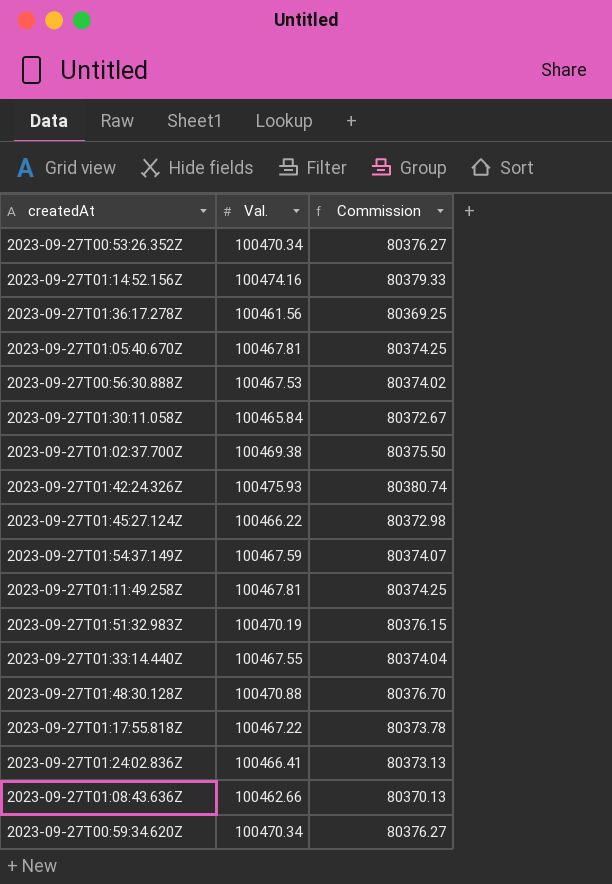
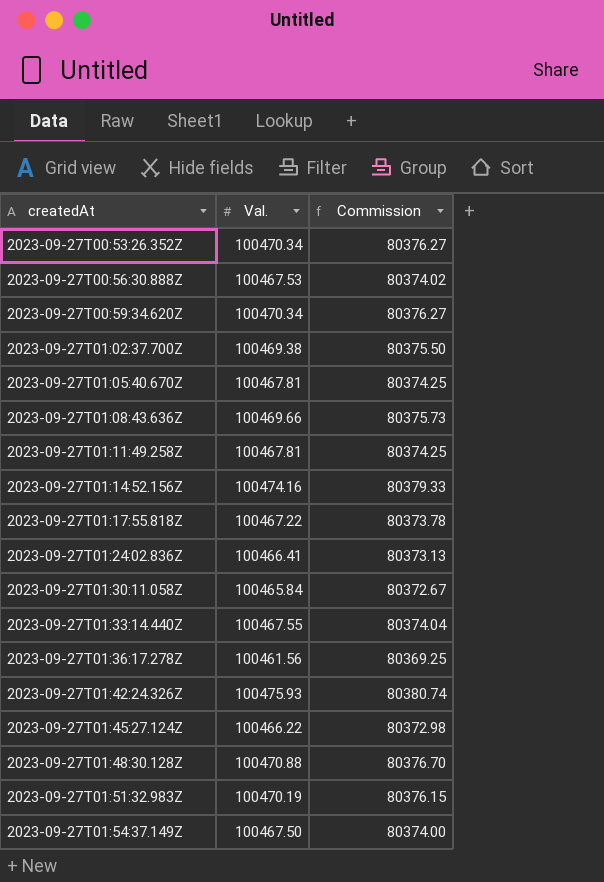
row order: none -> createdAt ascending
2023-09-27T01:08:43.636Z | Val.: 100462.66 -> 100469.66
2023-09-27T01:08:43.636Z | Commission: 80370.13 -> 80375.73
2023-09-27T01:54:37.149Z | Val.: 100467.59 -> 100467.50
2023-09-27T01:54:37.149Z | Commission: 80374.07 -> 80374.00

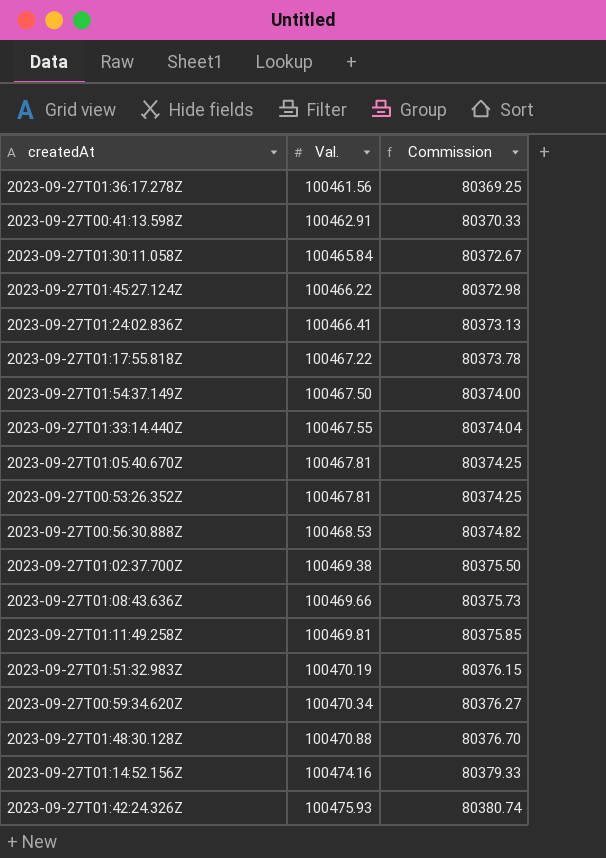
row order: createdAt ascending -> Val. ascending
row 2023-09-27T00:41:13.598Z: none -> 100462.91 | 80370.33
2023-09-27T00:53:26.352Z | Val.: 100470.34 -> 100467.81
2023-09-27T00:53:26.352Z | Commission: 80376.27 -> 80374.25
2023-09-27T00:56:30.888Z | Val.: 100467.53 -> 100468.53
2023-09-27T00:56:30.888Z | Commission: 80374.02 -> 80374.82
2023-09-27T01:11:49.258Z | Val.: 100467.81 -> 100469.81
2023-09-27T01:11:49.258Z | Commission: 80374.25 -> 80375.85

